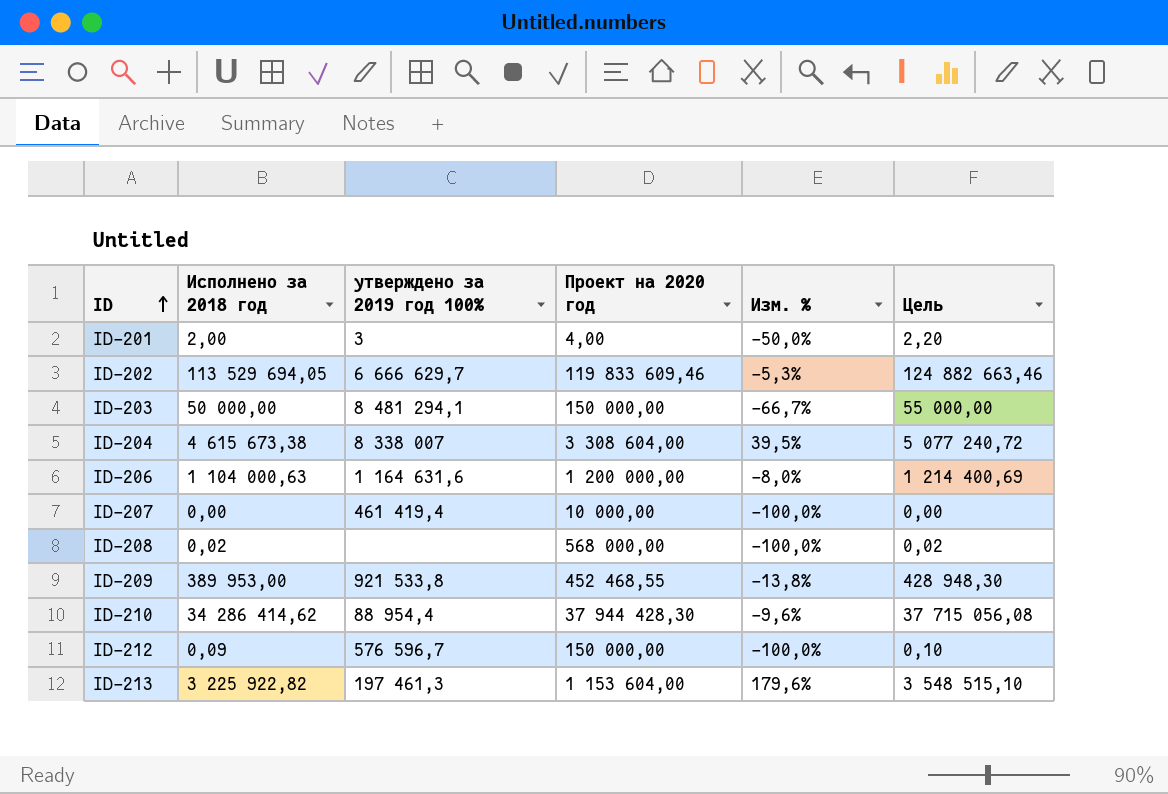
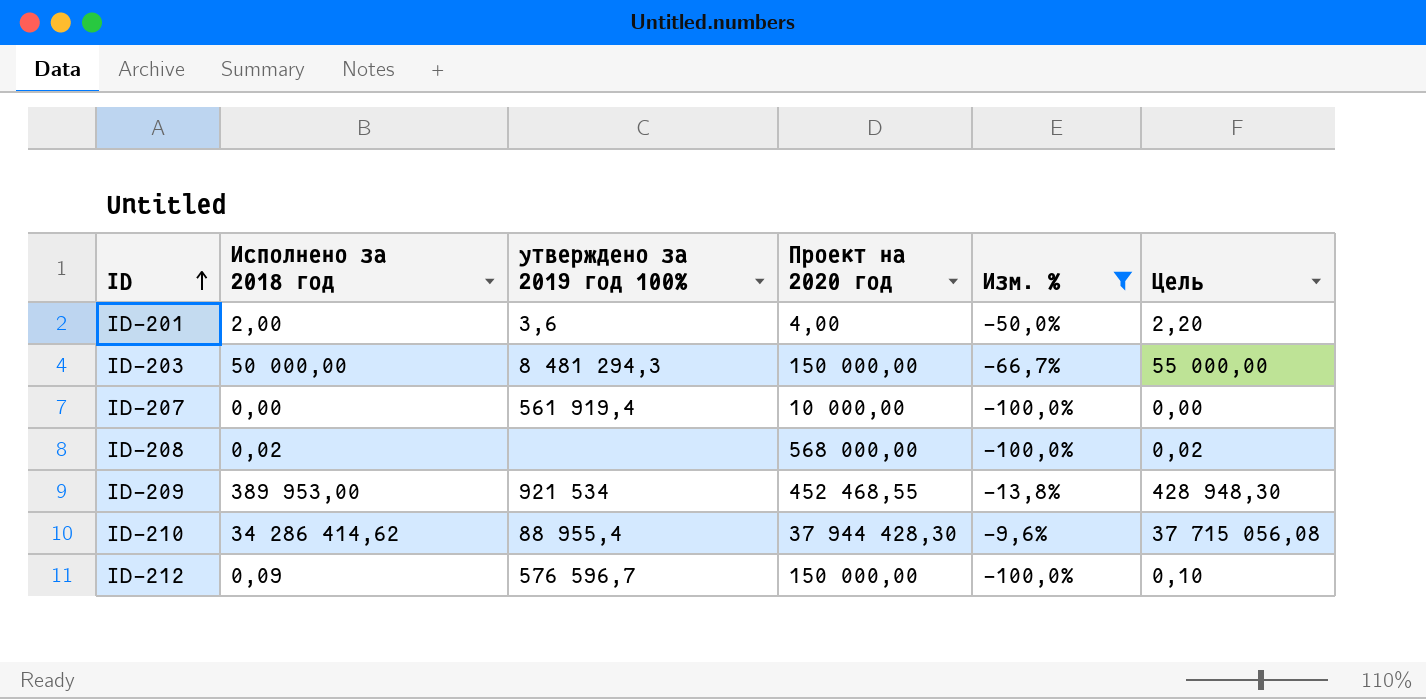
filter: none -> Изм. % <= -9,6%
ID-201 | утверждено за 2019 год 100%: 3 -> 3,6
ID-203 | утверждено за 2019 год 100%: 8 481 294,1 -> 8 481 294,3
ID-207 | утверждено за 2019 год 100%: 461 419,4 -> 561 919,4
ID-209 | утверждено за 2019 год 100%: 921 533,8 -> 921 534
ID-210 | утверждено за 2019 год 100%: 88 954,4 -> 88 955,4

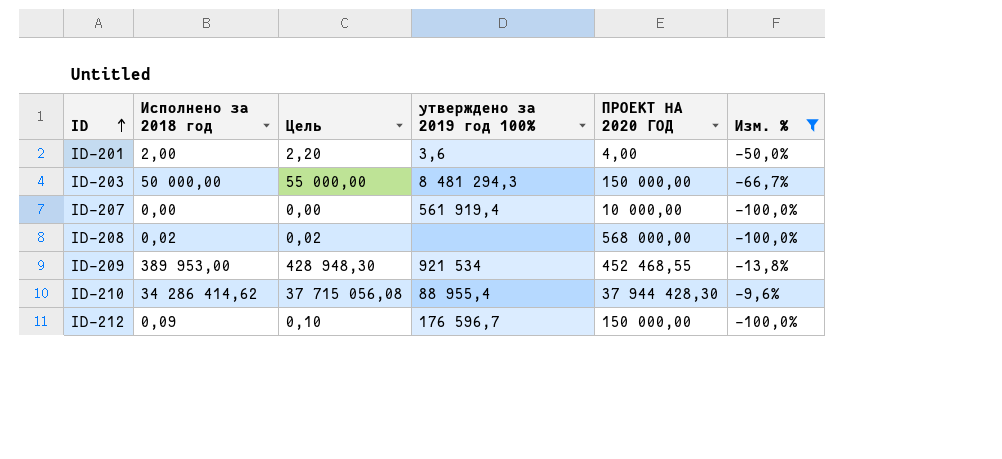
column Цель | position: 6 -> 3
column name: Проект на 2020 год -> ПРОЕКТ НА 2020 ГОД
ID-212 | утверждено за 2019 год 100%: 576 596,7 -> 176 596,7

